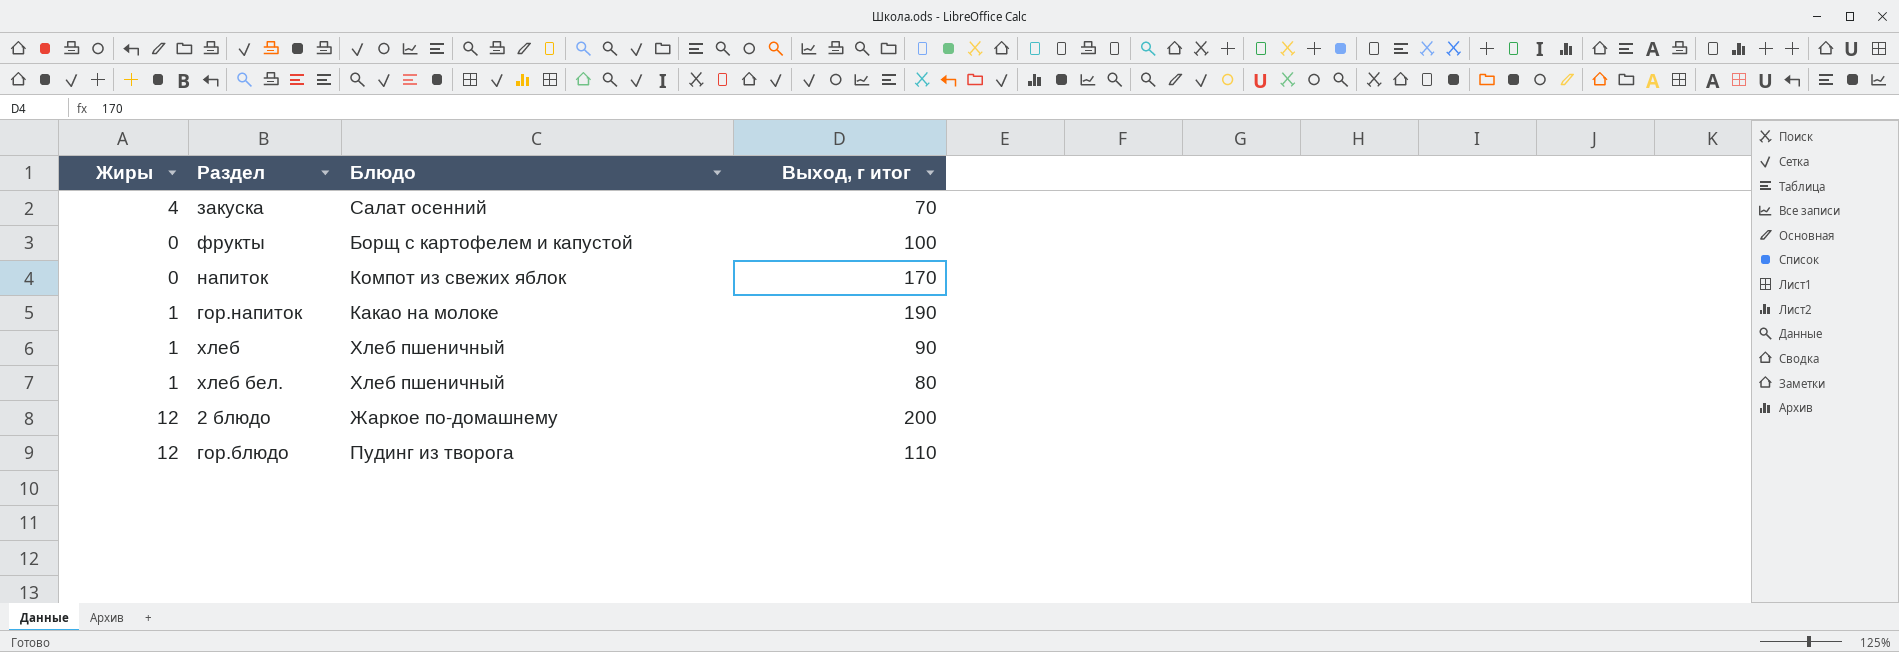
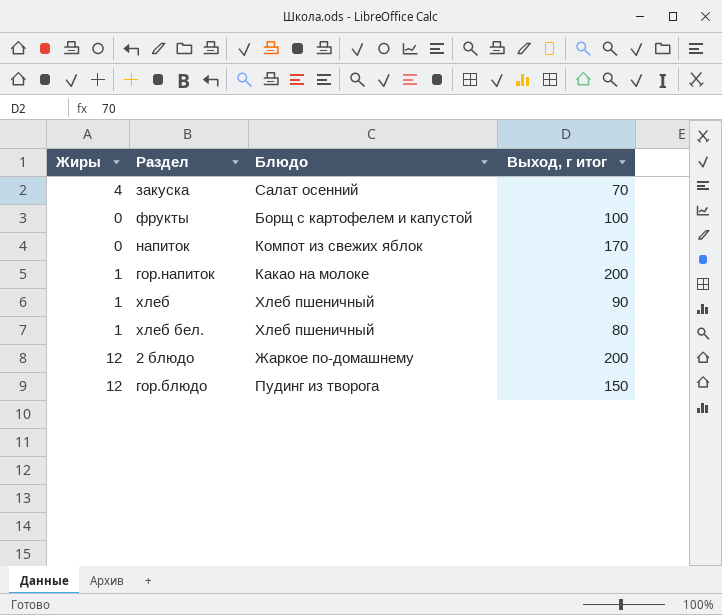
гор.напиток | Выход, г итог: 190 -> 200
гор.блюдо | Выход, г итог: 110 -> 150

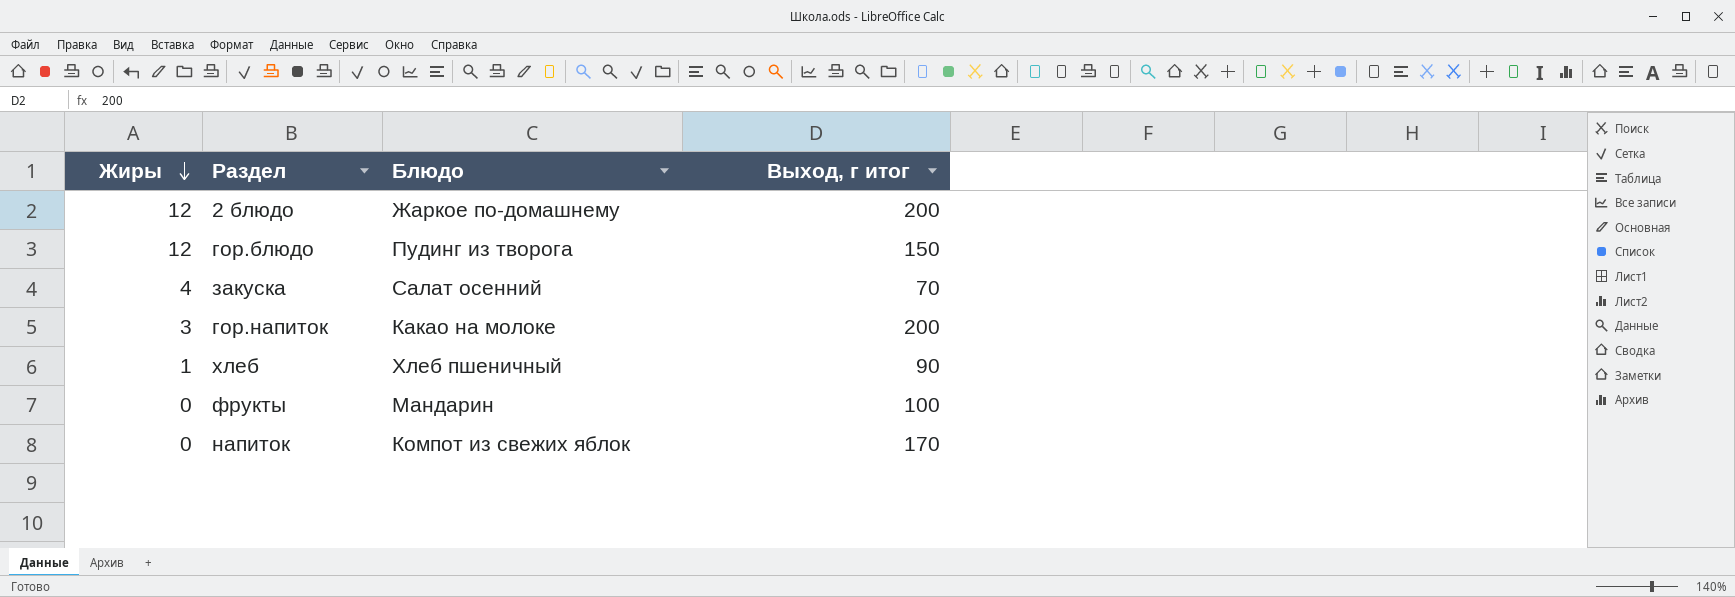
row order: none -> Жиры descending
row хлеб бел.: 1 | Хлеб пшеничный | 80 -> none
гор.напиток | Жиры: 1 -> 3
фрукты | Блюдо: Борщ с картофелем и капустой -> Мандарин

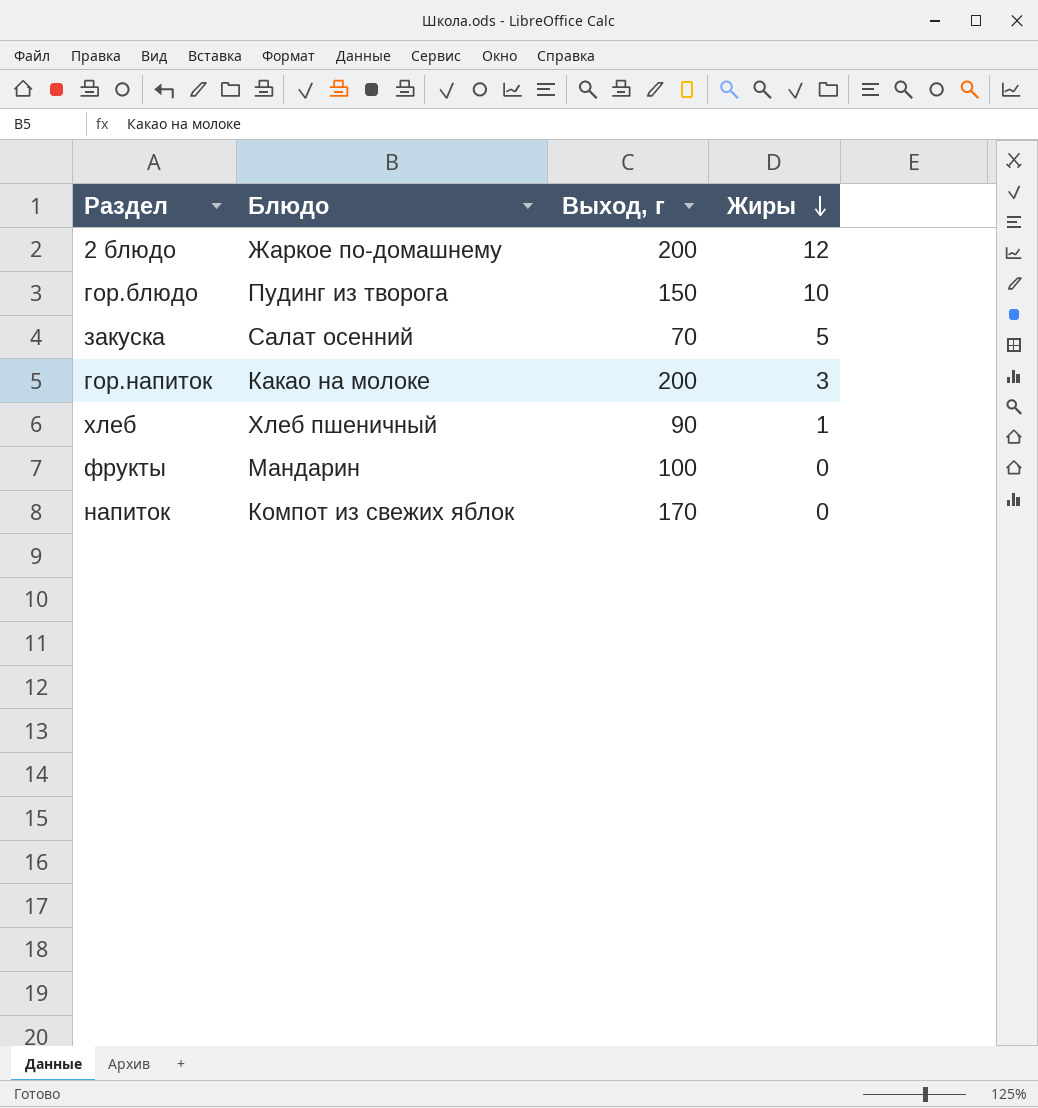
column name: Выход, г итог -> Выход, г
column Жиры | position: 1 -> 4
гор.блюдо | Жиры: 12 -> 10
закуска | Жиры: 4 -> 5

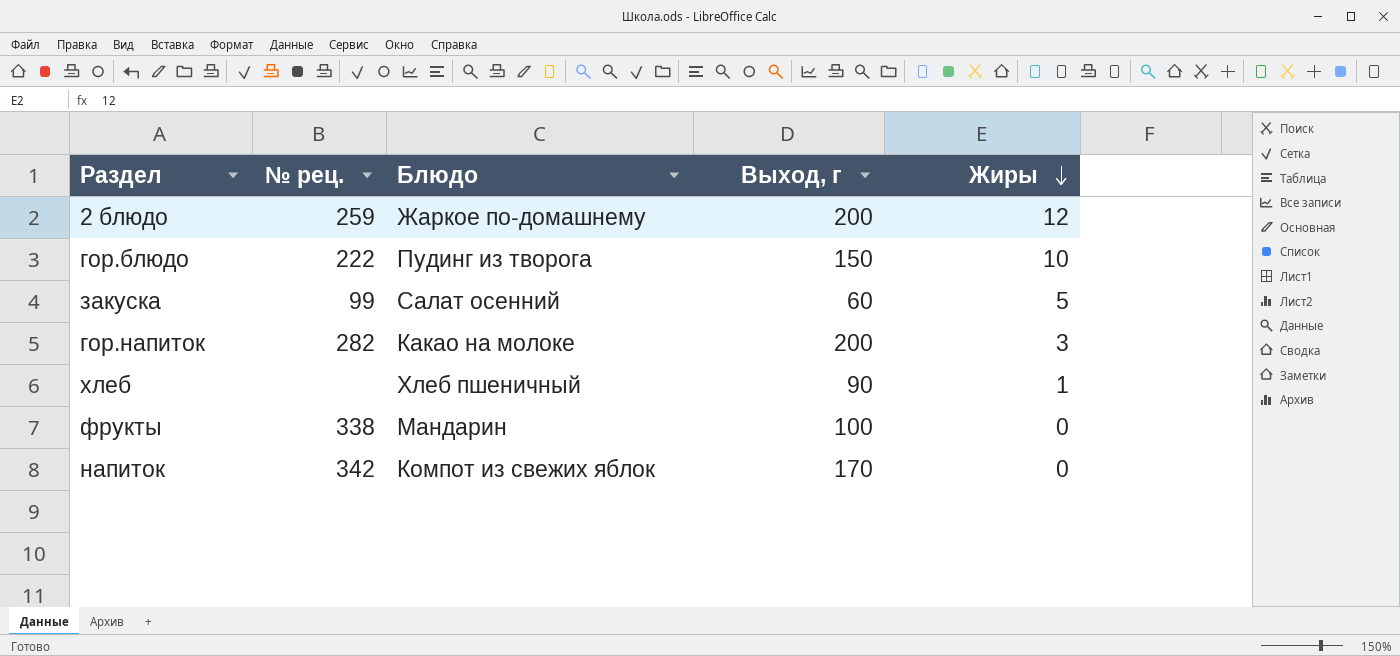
column № рец. | position: none -> 2
закуска | Выход, г: 70 -> 60

